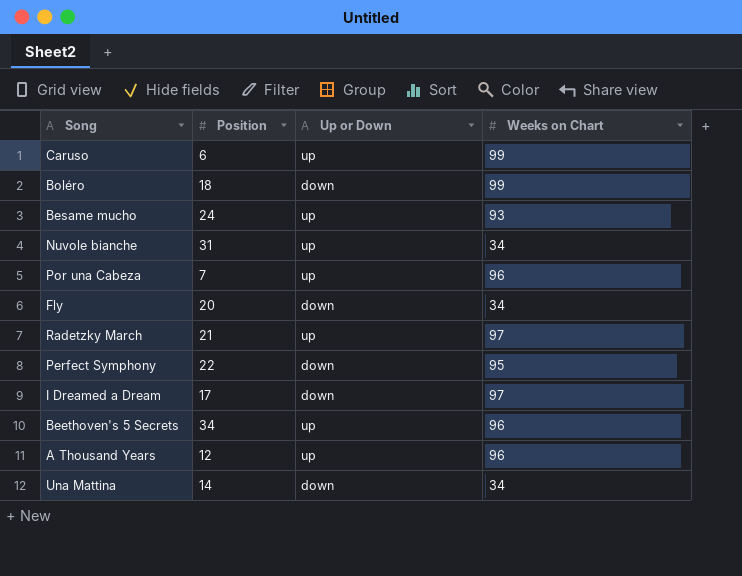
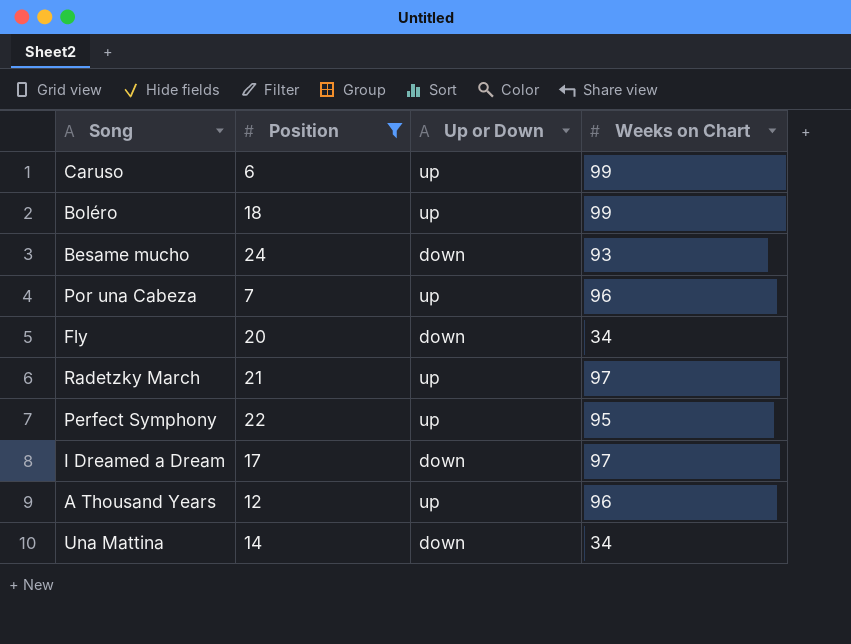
filter: none -> Position <= 24
Boléro | Up or Down: down -> up
Besame mucho | Up or Down: up -> down
Perfect Symphony | Up or Down: down -> up

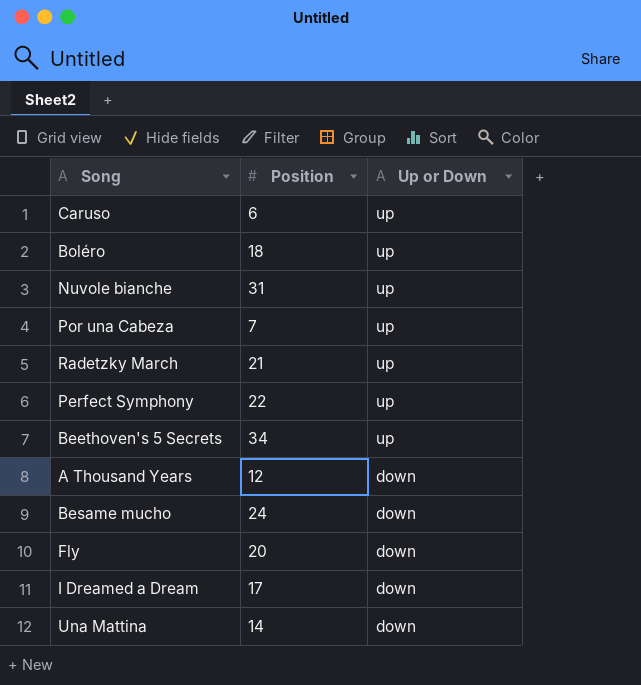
filter: Position <= 24 -> none
row order: none -> Up or Down descending
column Weeks on Chart | position: 4 -> none
A Thousand Years | Up or Down: up -> down

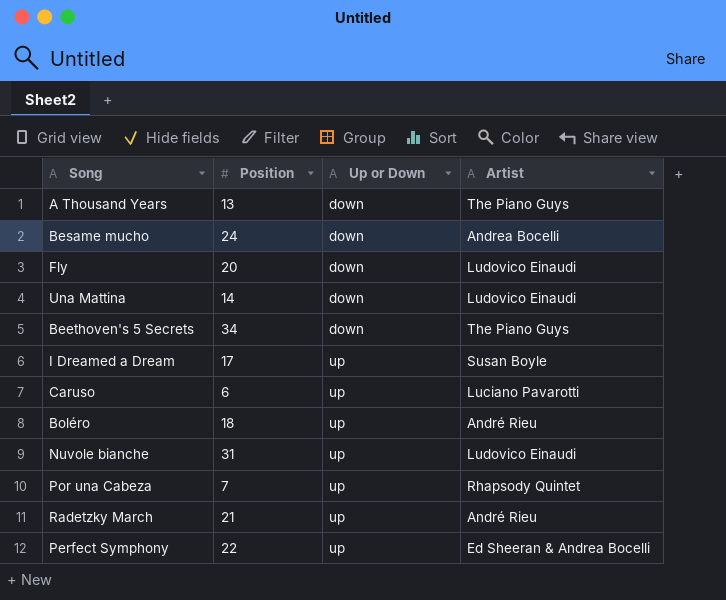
row order: Up or Down descending -> Up or Down ascending
column Artist | position: none -> 4
A Thousand Years | Position: 12 -> 13
Beethoven's 5 Secrets | Up or Down: up -> down
I Dreamed a Dream | Up or Down: down -> up

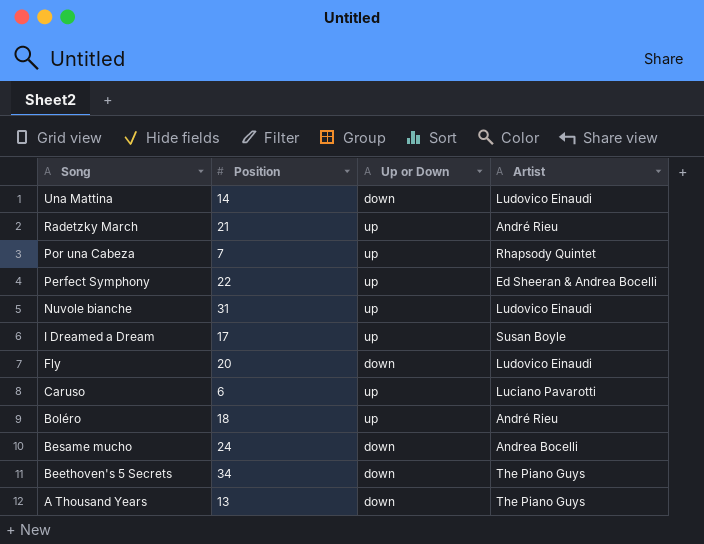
row order: Up or Down ascending -> Song descending

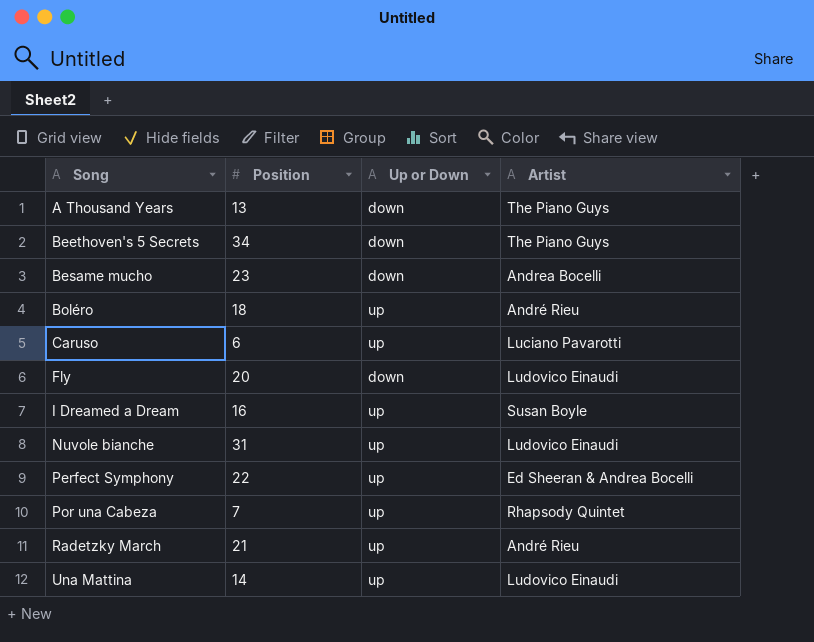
row order: Song descending -> Song ascending
Besame mucho | Position: 24 -> 23
I Dreamed a Dream | Position: 17 -> 16
Una Mattina | Up or Down: down -> up

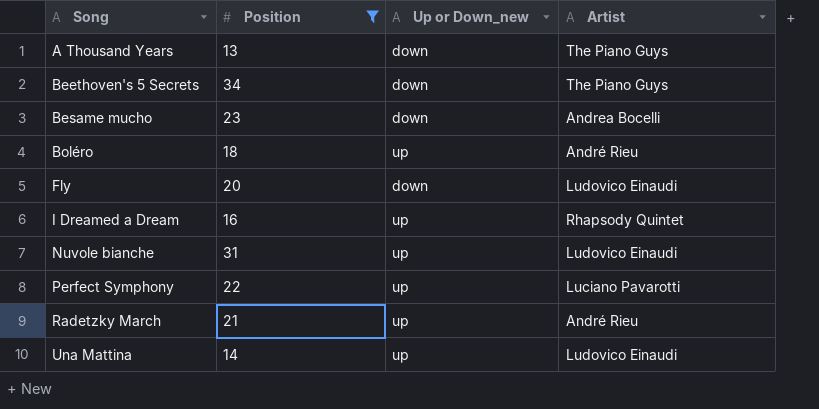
filter: none -> Position >= 13
column name: Up or Down -> Up or Down_new
I Dreamed a Dream | Artist: Susan Boyle -> Rhapsody Quintet
Perfect Symphony | Artist: Ed Sheeran & Andrea Bocelli -> Luciano Pavarotti

